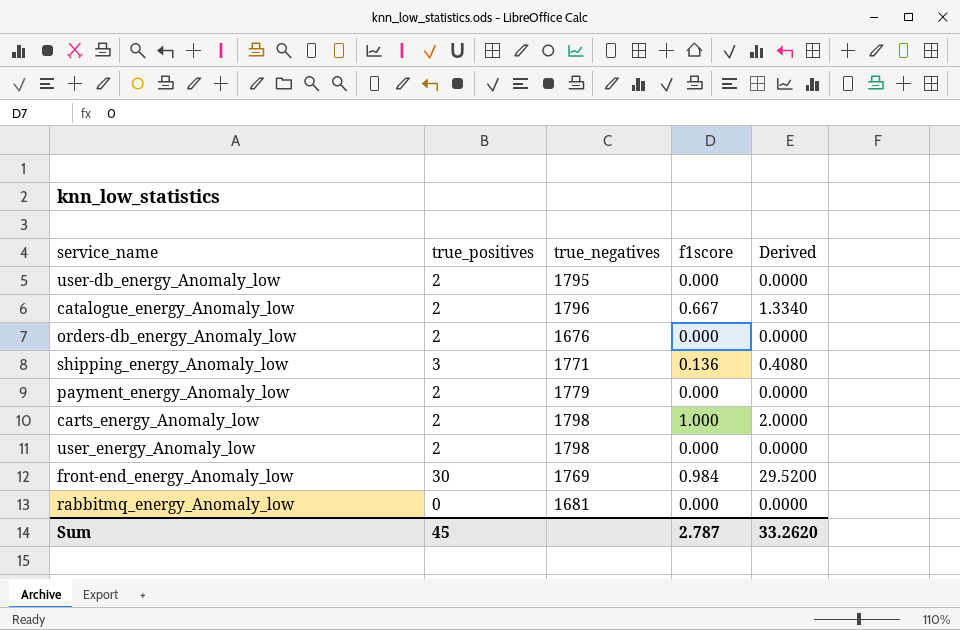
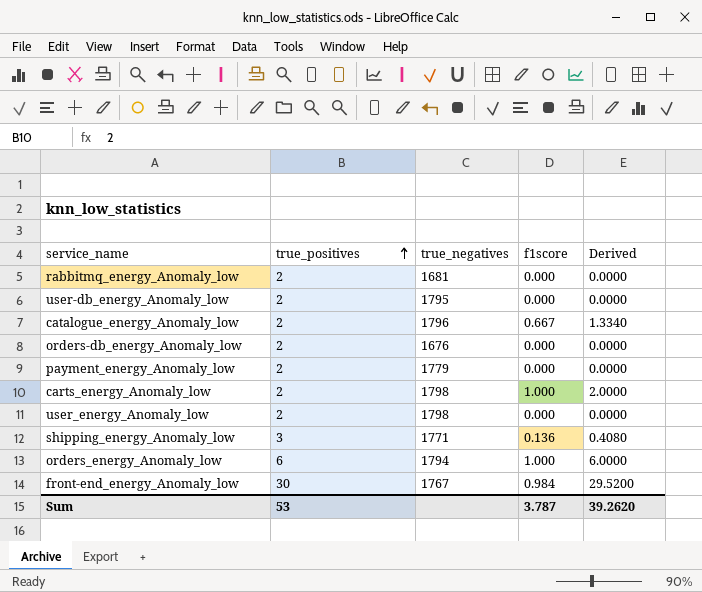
row order: none -> true_positives ascending
rabbitmq_energy_Anomaly_low | true_positives: 0 -> 2
row orders_energy_Anomaly_low: none -> 6 | 1794 | 1.000 | 6.0000
front-end_energy_Anomaly_low | true_negatives: 1769 -> 1767
Sum | true_positives: 45 -> 53
Sum | f1score: 2.787 -> 3.787
Sum | Derived: 33.2620 -> 39.2620

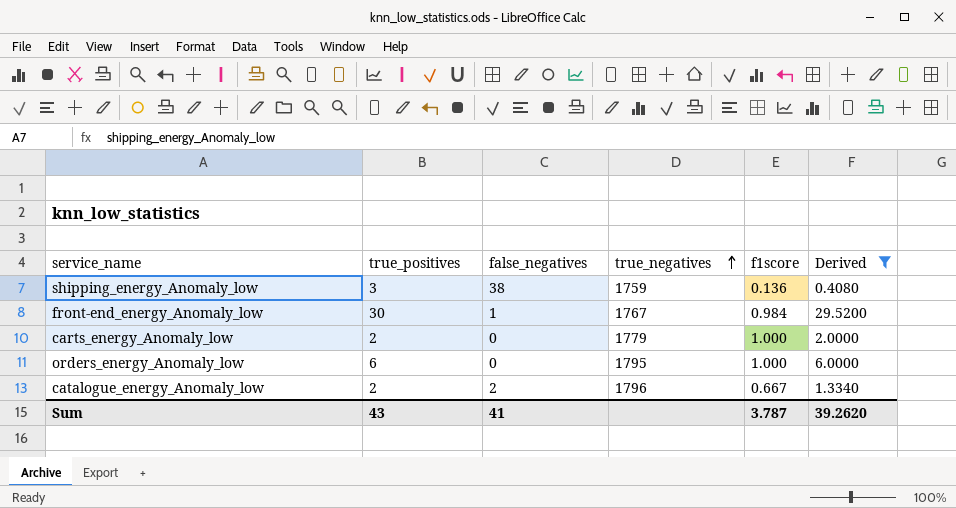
filter: none -> Derived != 0.0000
row order: true_positives ascending -> true_negatives ascending
column false_negatives | position: none -> 3
shipping_energy_Anomaly_low | true_negatives: 1771 -> 1759
carts_energy_Anomaly_low | true_negatives: 1798 -> 1779
orders_energy_Anomaly_low | true_negatives: 1794 -> 1795
Sum | true_positives: 53 -> 43

